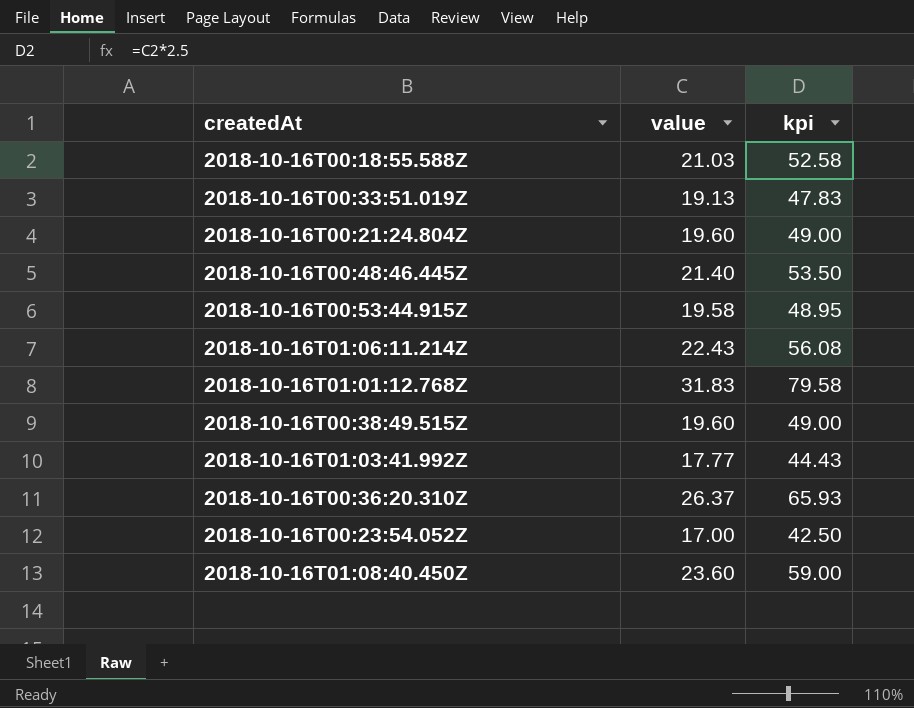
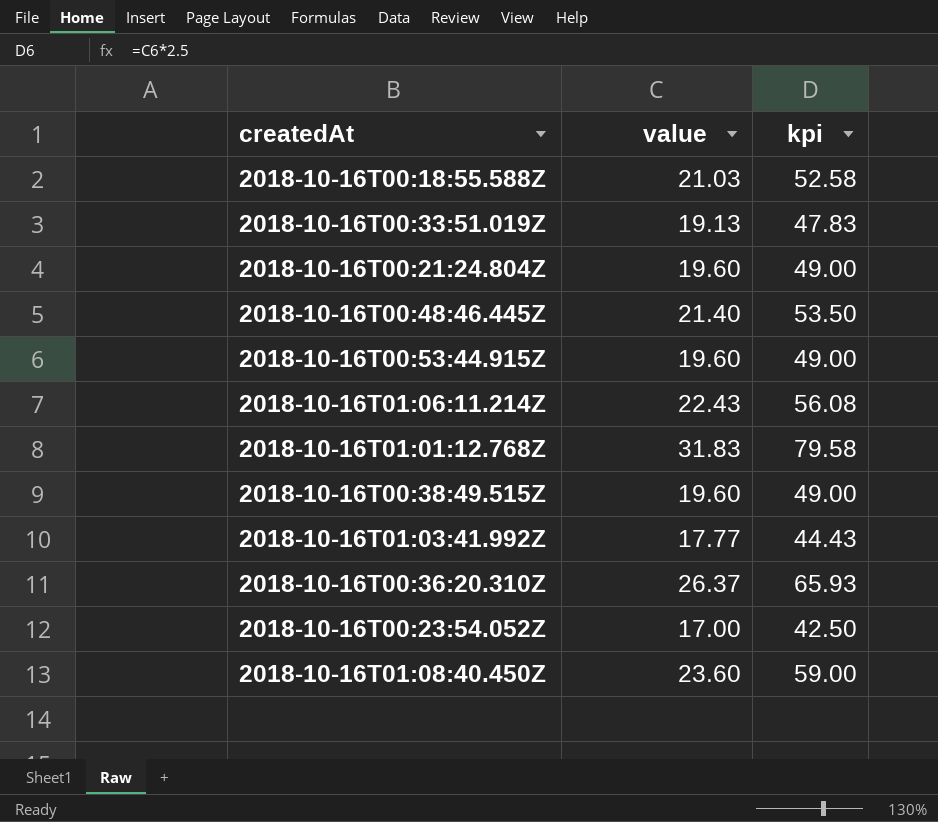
2018-10-16T00:53:44.915Z | value: 19.58 -> 19.60
2018-10-16T00:53:44.915Z | kpi: 48.95 -> 49.00

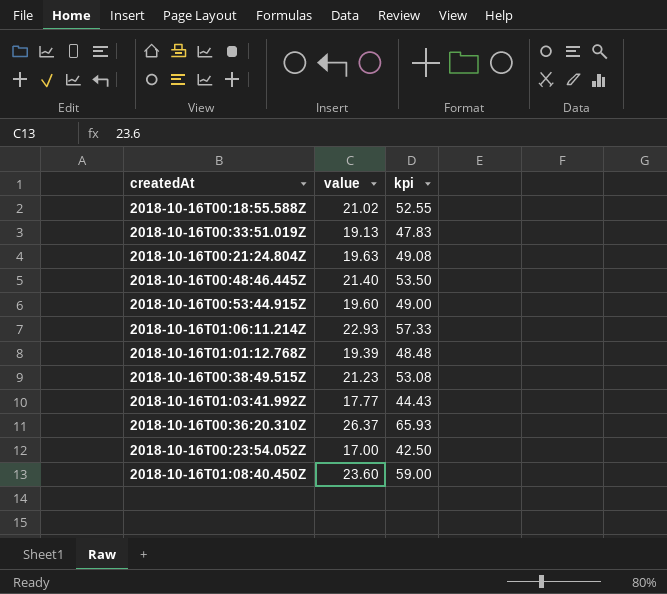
2018-10-16T00:18:55.588Z | value: 21.03 -> 21.02
2018-10-16T00:18:55.588Z | kpi: 52.58 -> 52.55
2018-10-16T00:21:24.804Z | value: 19.60 -> 19.63
2018-10-16T00:21:24.804Z | kpi: 49.00 -> 49.08
2018-10-16T01:06:11.214Z | value: 22.43 -> 22.93
2018-10-16T01:06:11.214Z | kpi: 56.08 -> 57.33
2018-10-16T01:01:12.768Z | value: 31.83 -> 19.39
2018-10-16T01:01:12.768Z | kpi: 79.58 -> 48.48
2018-10-16T00:38:49.515Z | value: 19.60 -> 21.23
2018-10-16T00:38:49.515Z | kpi: 49.00 -> 53.08

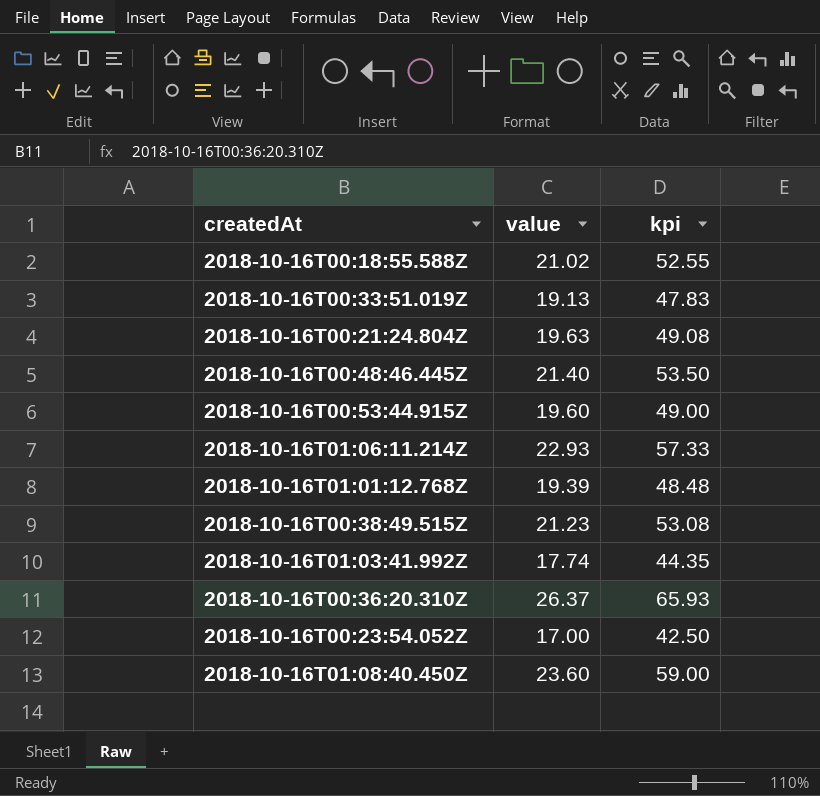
2018-10-16T01:03:41.992Z | value: 17.77 -> 17.74
2018-10-16T01:03:41.992Z | kpi: 44.43 -> 44.35

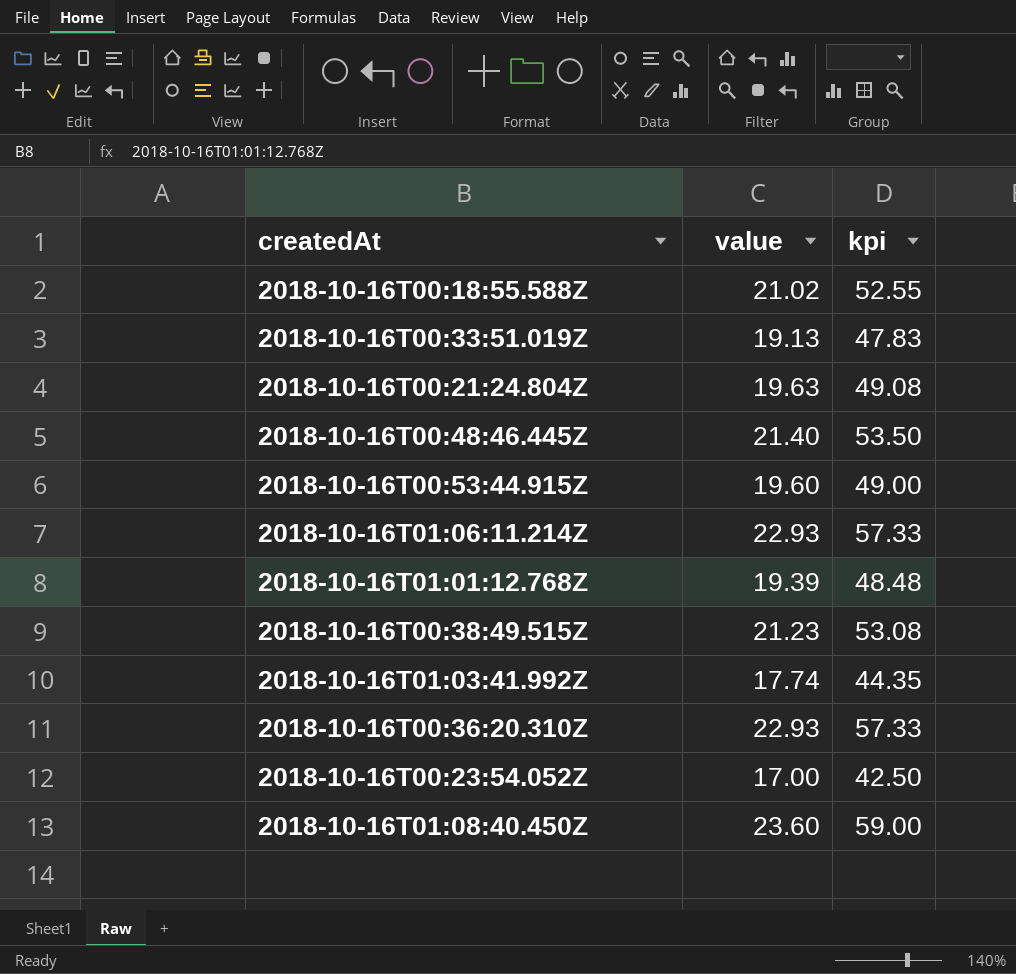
2018-10-16T00:36:20.310Z | value: 26.37 -> 22.93
2018-10-16T00:36:20.310Z | kpi: 65.93 -> 57.33

